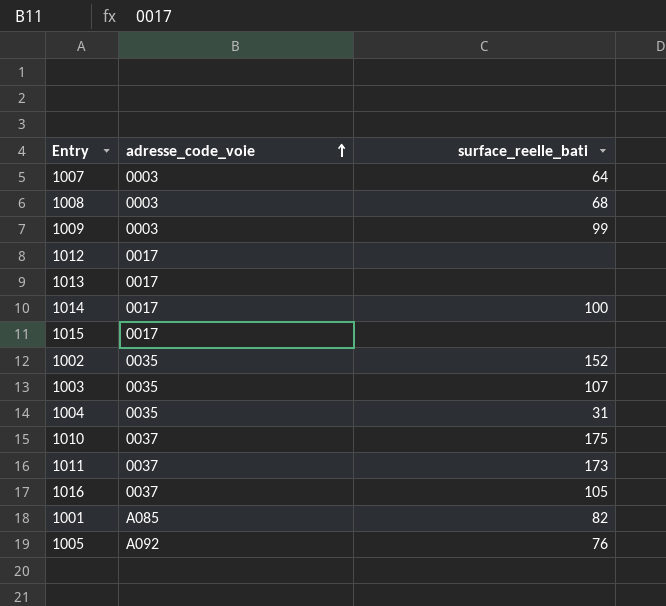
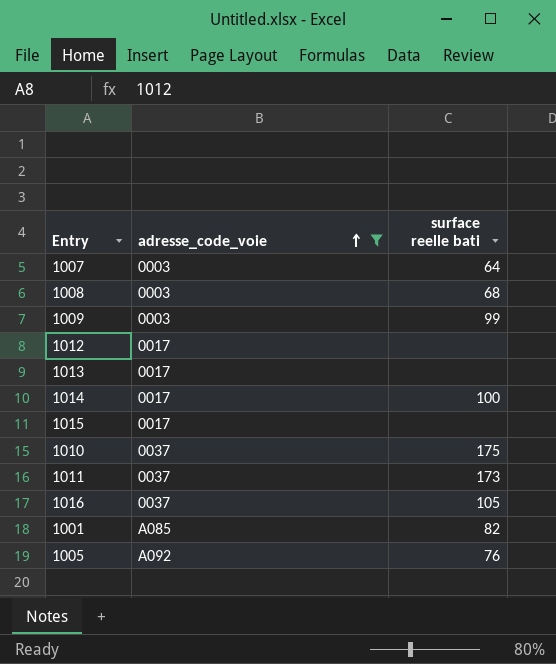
filter: none -> adresse_code_voie != 0035
column name: surface_reelle_bati -> surface reelle bati

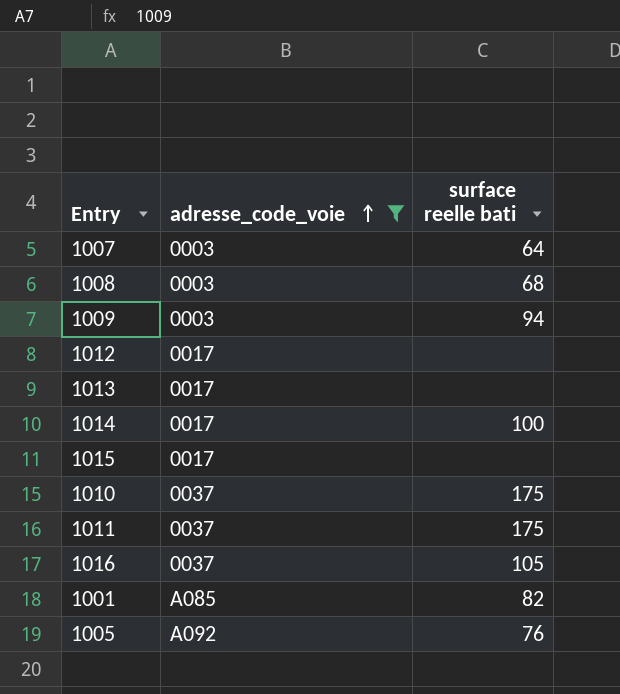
1009 | surface reelle bati: 99 -> 94
1011 | surface reelle bati: 173 -> 175

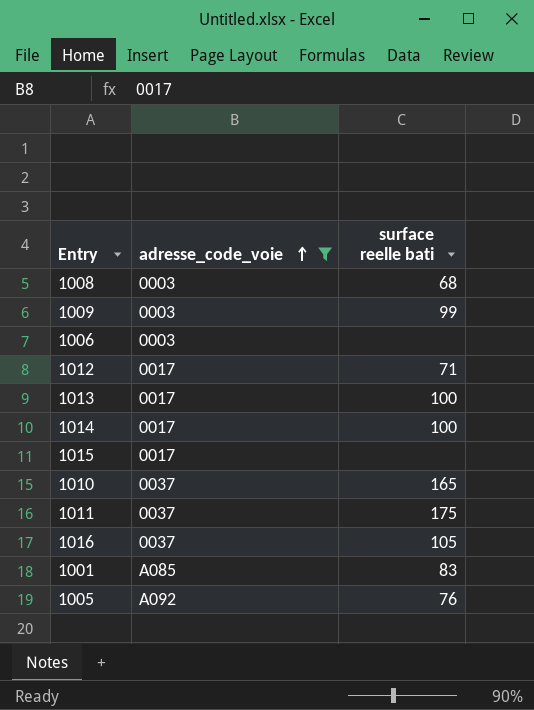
row 1007: 0003 | 64 -> none
1009 | surface reelle bati: 94 -> 99
row 1006: none -> 0003 | none
1012 | surface reelle bati: none -> 71
1013 | surface reelle bati: none -> 100
1010 | surface reelle bati: 175 -> 165
1001 | surface reelle bati: 82 -> 83

